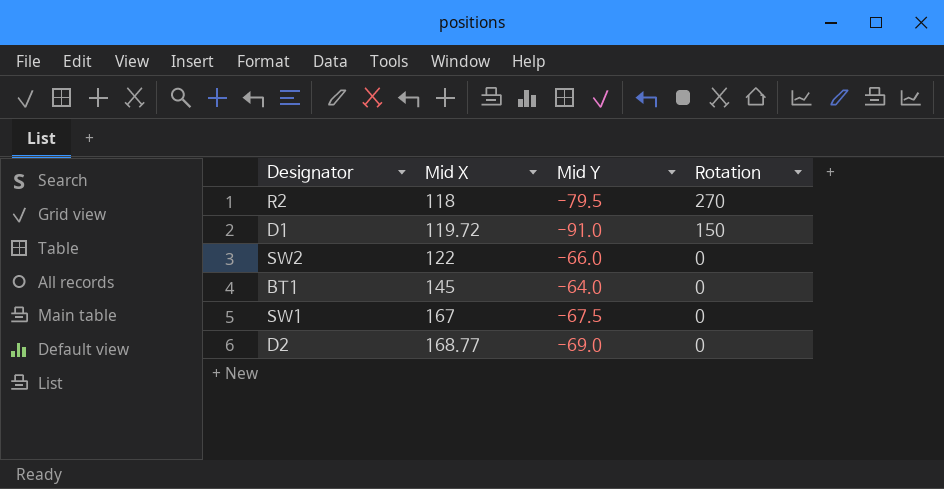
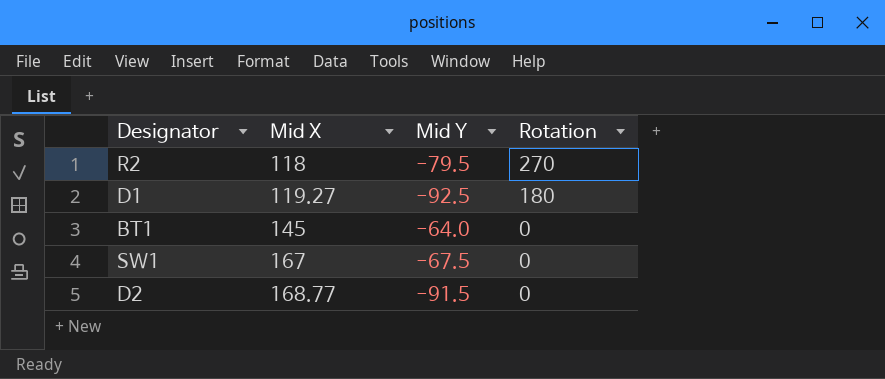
row SW2: 122 | -66.0 | 0 -> none
D1 | Mid X: 119.72 -> 119.27
D1 | Mid Y: -91.0 -> -92.5
D1 | Rotation: 150 -> 180
D2 | Mid Y: -69.0 -> -91.5

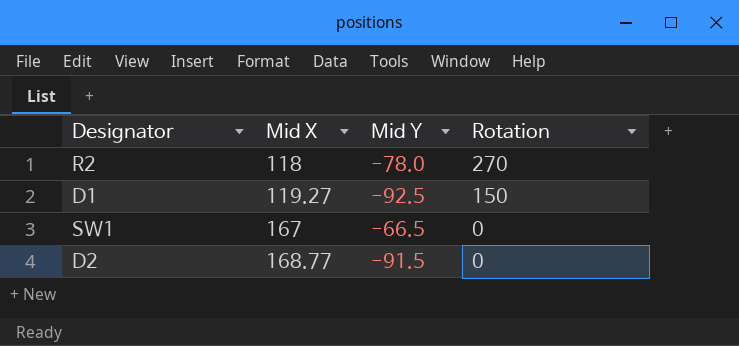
row BT1: 145 | -64.0 | 0 -> none
R2 | Mid Y: -79.5 -> -78.0
D1 | Rotation: 180 -> 150
SW1 | Mid Y: -67.5 -> -66.5

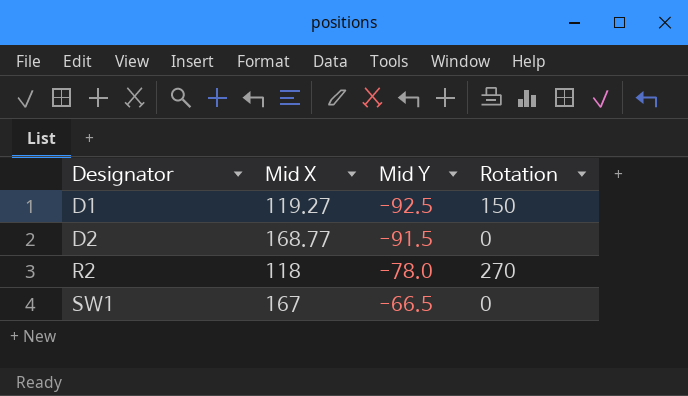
row order: Mid X ascending -> Designator ascending

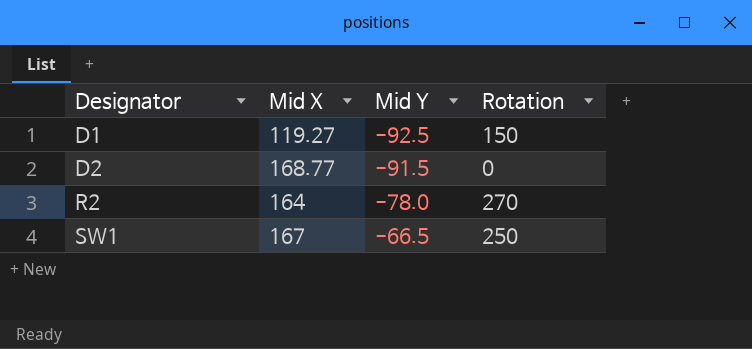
R2 | Mid X: 118 -> 164
SW1 | Rotation: 0 -> 250

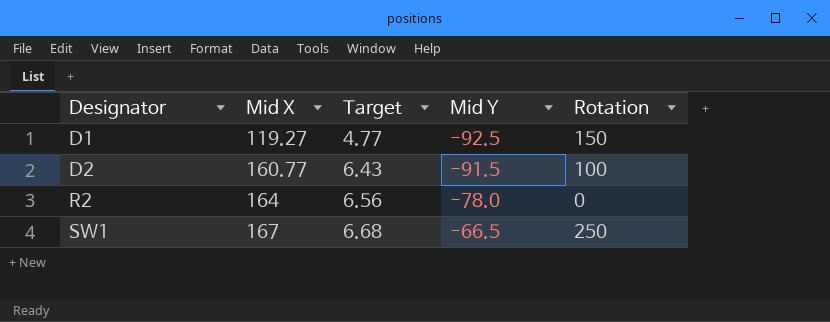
column Target | formula: none -> [Mid X] * 0.04
D2 | Mid X: 168.77 -> 160.77
D2 | Rotation: 0 -> 100
R2 | Rotation: 270 -> 0

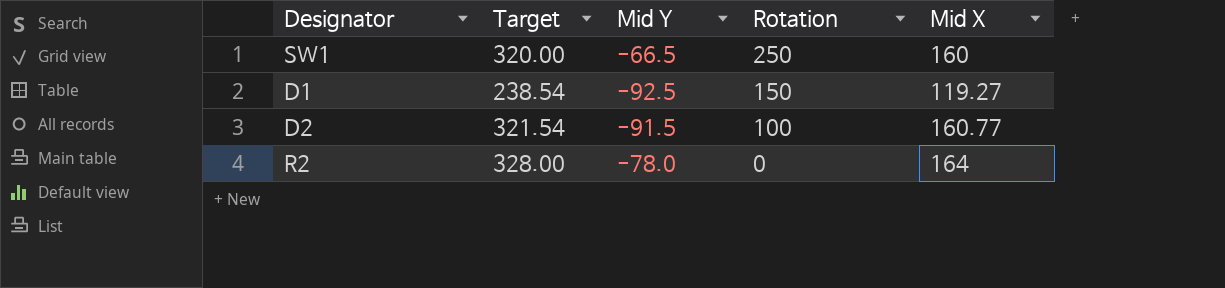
row order: Designator ascending -> Rotation descending
column Target | formula: [Mid X] * 0.04 -> [Mid X] * 2
column Mid X | position: 2 -> 5
SW1 | Mid X: 167 -> 160

